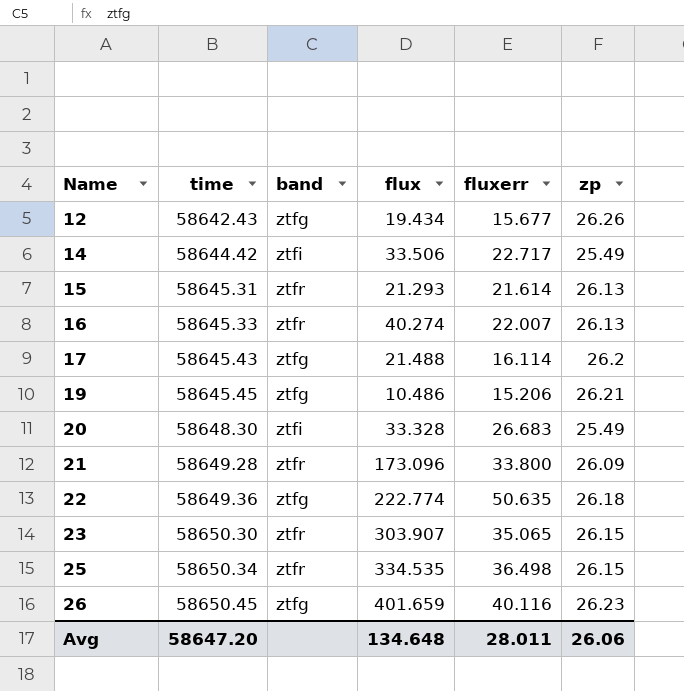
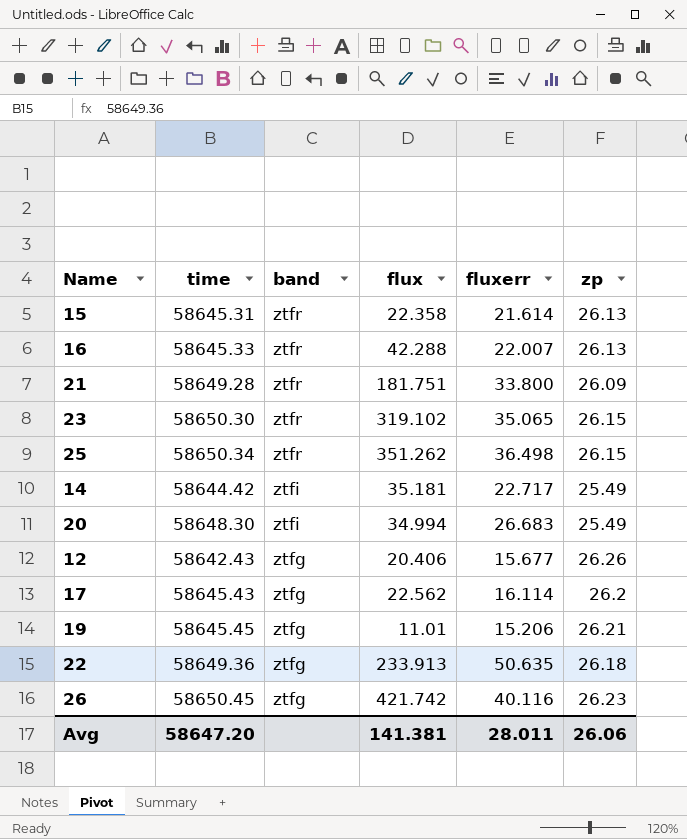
row order: Name ascending -> band descending
15 | flux: 21.293 -> 22.358
16 | flux: 40.274 -> 42.288
21 | flux: 173.096 -> 181.751
23 | flux: 303.907 -> 319.102
25 | flux: 334.535 -> 351.262
14 | flux: 33.506 -> 35.181
20 | flux: 33.328 -> 34.994
12 | flux: 19.434 -> 20.406
17 | flux: 21.488 -> 22.562
19 | flux: 10.486 -> 11.01
22 | flux: 222.774 -> 233.913
26 | flux: 401.659 -> 421.742
Avg | flux: 134.648 -> 141.381

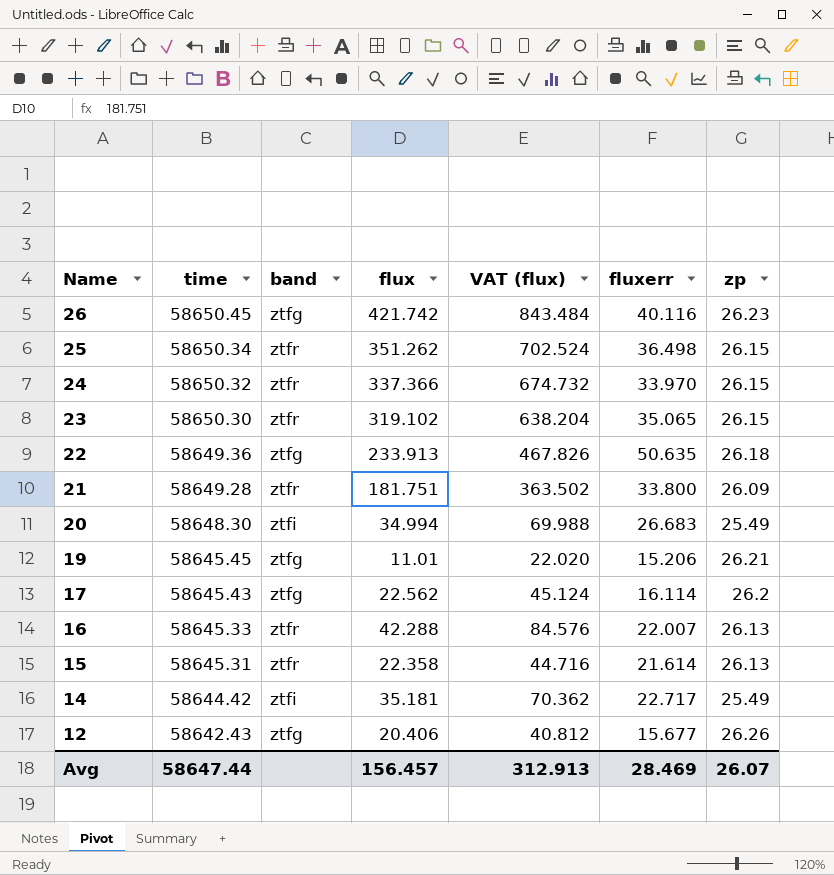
row order: band descending -> Name descending
column VAT (flux) | formula: none -> [flux] * 2
row 24: none -> 58650.32 | ztfr | 337.366 | 674.732 | 33.970 | 26.15
Avg | time: 58647.20 -> 58647.44
Avg | flux: 141.381 -> 156.457
Avg | fluxerr: 28.011 -> 28.469
Avg | zp: 26.06 -> 26.07

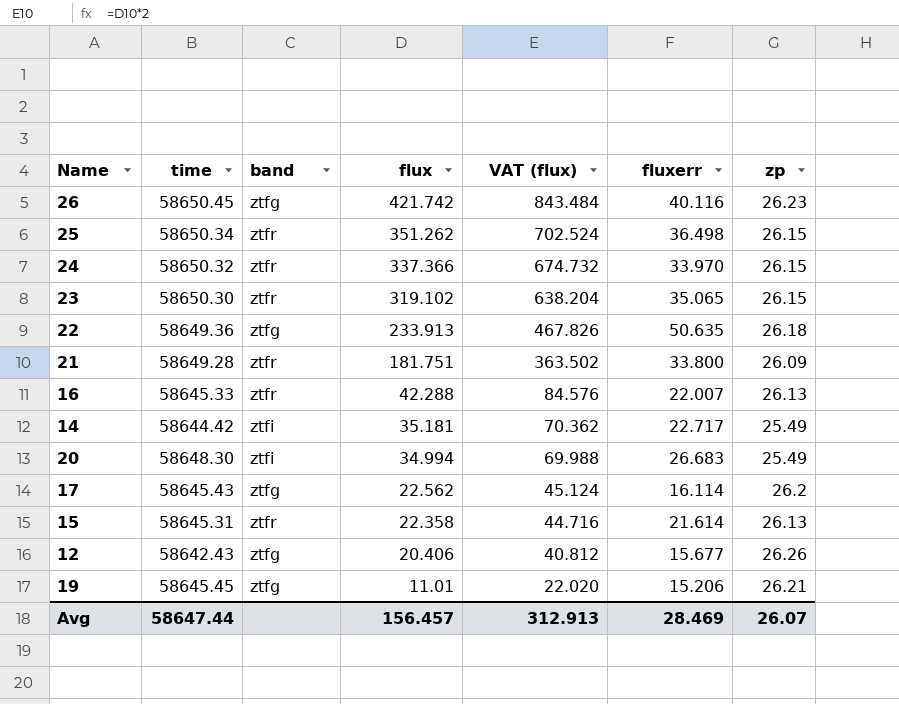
row order: Name descending -> flux descending

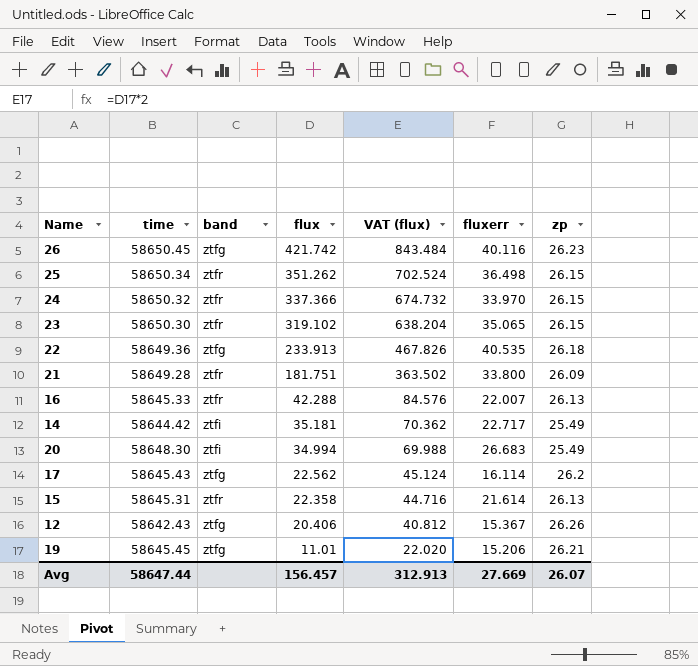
22 | fluxerr: 50.635 -> 40.535
12 | fluxerr: 15.677 -> 15.367
Avg | fluxerr: 28.469 -> 27.669

